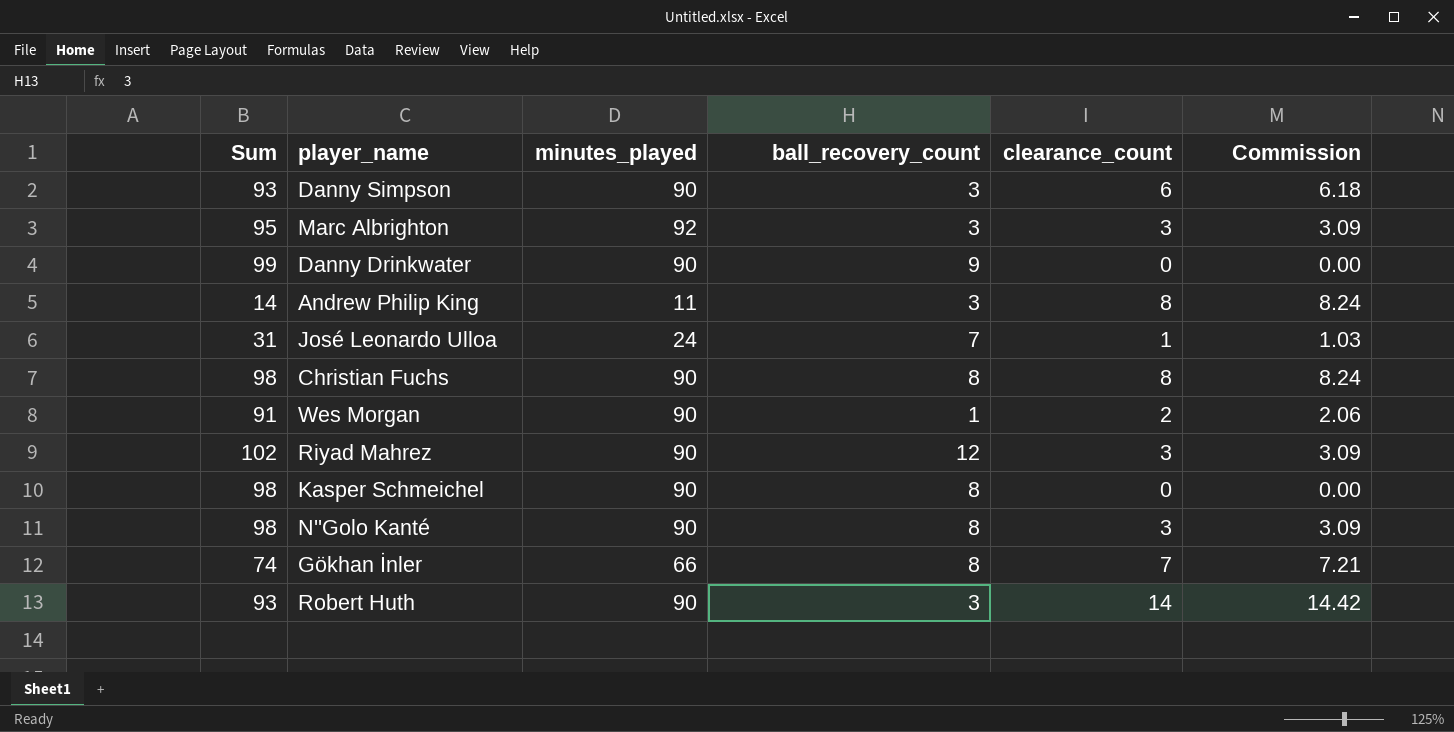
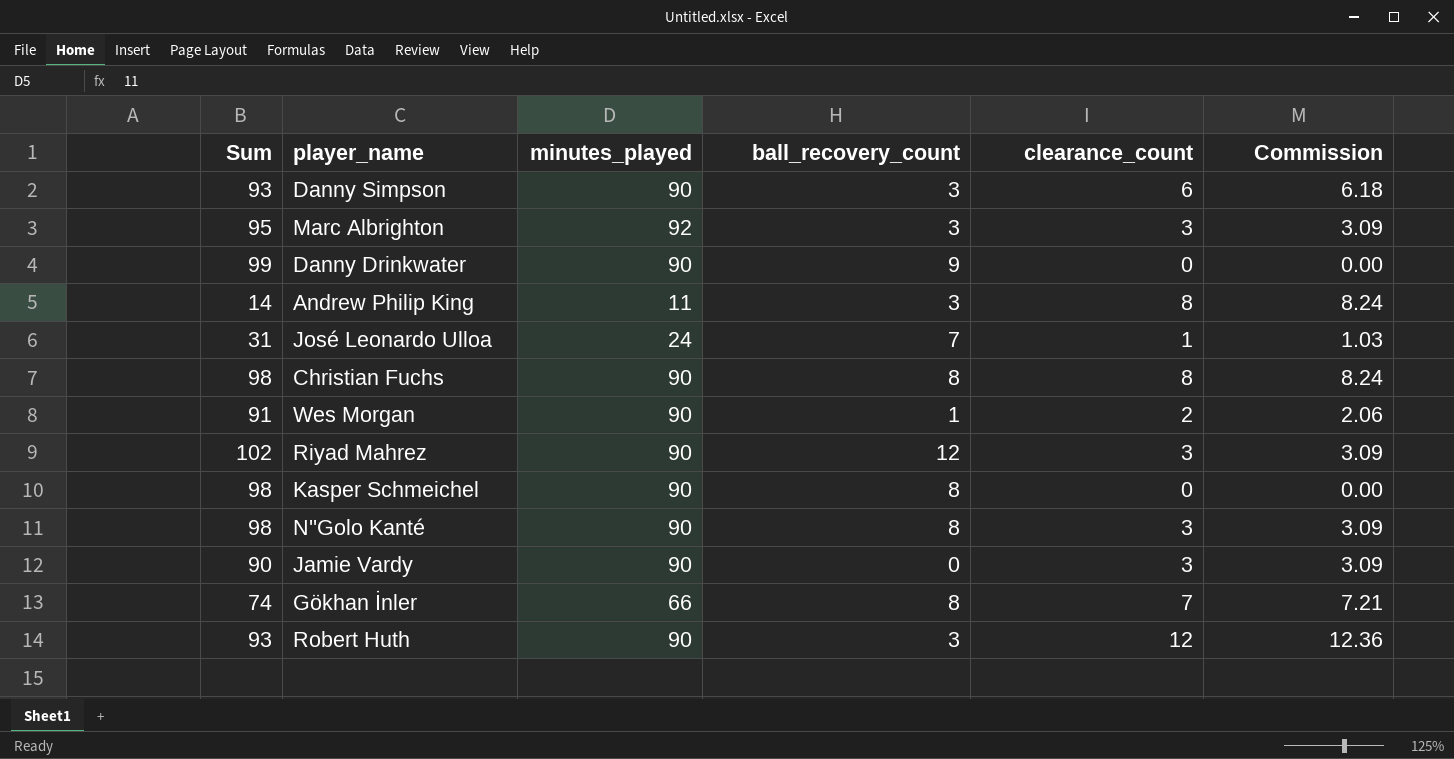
row Jamie Vardy: none -> 90 | 90 | 0 | 3 | 3.09
Robert Huth | clearance_count: 14 -> 12
Robert Huth | Commission: 14.42 -> 12.36

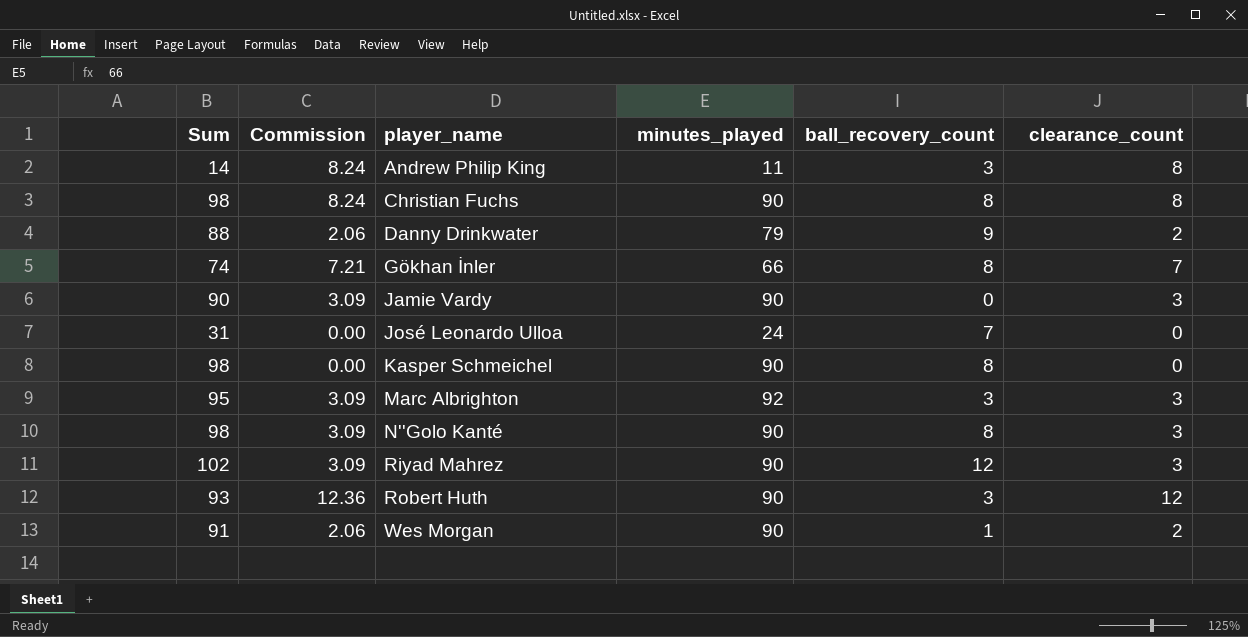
row order: none -> player_name ascending
column Commission | position: 6 -> 2
row Danny Simpson: 93 | 90 | 3 | 6 | 6.18 -> none
Danny Drinkwater | Sum: 99 -> 88
Danny Drinkwater | Commission: 0.00 -> 2.06
Danny Drinkwater | minutes_played: 90 -> 79
Danny Drinkwater | clearance_count: 0 -> 2
José Leonardo Ulloa | Commission: 1.03 -> 0.00
José Leonardo Ulloa | clearance_count: 1 -> 0

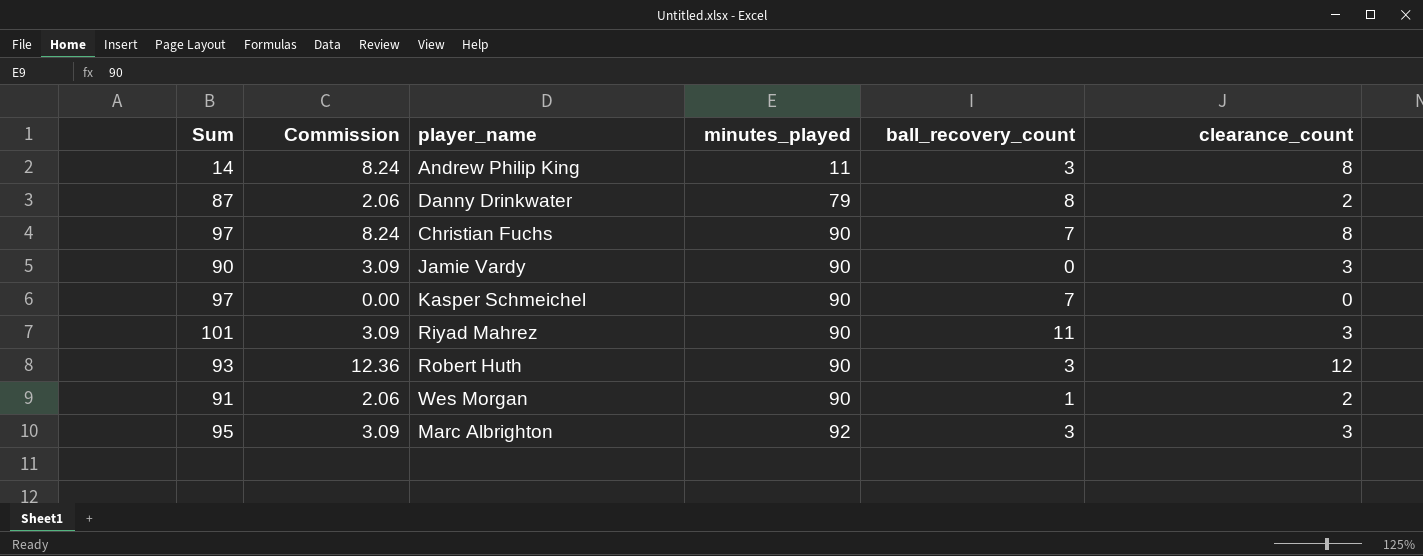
row order: player_name ascending -> minutes_played ascending
row Gökhan İnler: 74 | 7.21 | 66 | 8 | 7 -> none
row José Leonardo Ulloa: 31 | 0.00 | 24 | 7 | 0 -> none
row N''Golo Kanté: 98 | 3.09 | 90 | 8 | 3 -> none
Danny Drinkwater | Sum: 88 -> 87
Danny Drinkwater | ball_recovery_count: 9 -> 8
Christian Fuchs | Sum: 98 -> 97
Christian Fuchs | ball_recovery_count: 8 -> 7
Kasper Schmeichel | Sum: 98 -> 97
Kasper Schmeichel | ball_recovery_count: 8 -> 7
Riyad Mahrez | Sum: 102 -> 101
Riyad Mahrez | ball_recovery_count: 12 -> 11

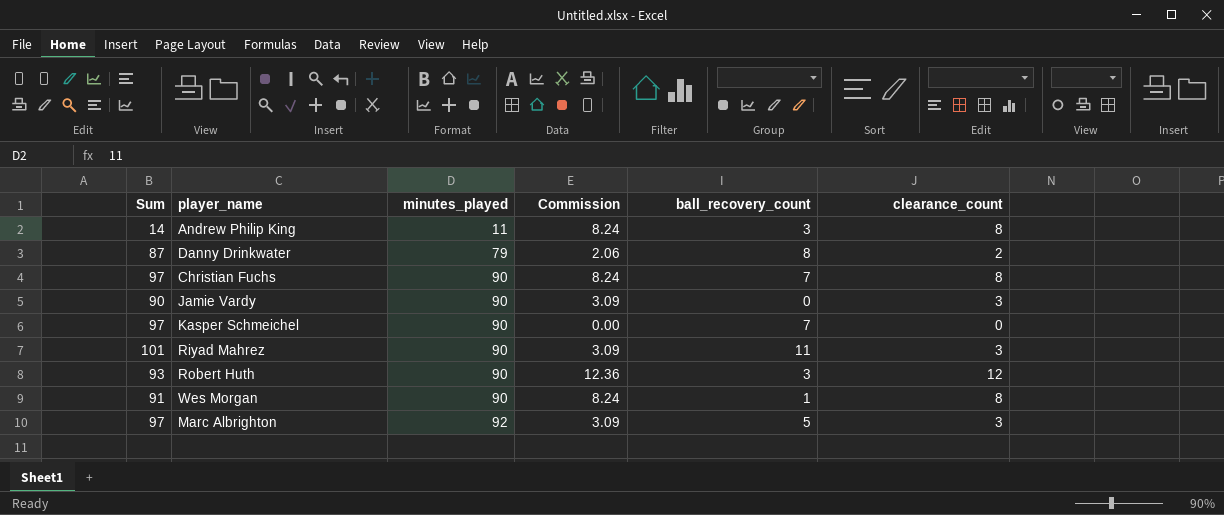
column Commission | position: 2 -> 4
Wes Morgan | Commission: 2.06 -> 8.24
Wes Morgan | clearance_count: 2 -> 8
Marc Albrighton | Sum: 95 -> 97
Marc Albrighton | ball_recovery_count: 3 -> 5

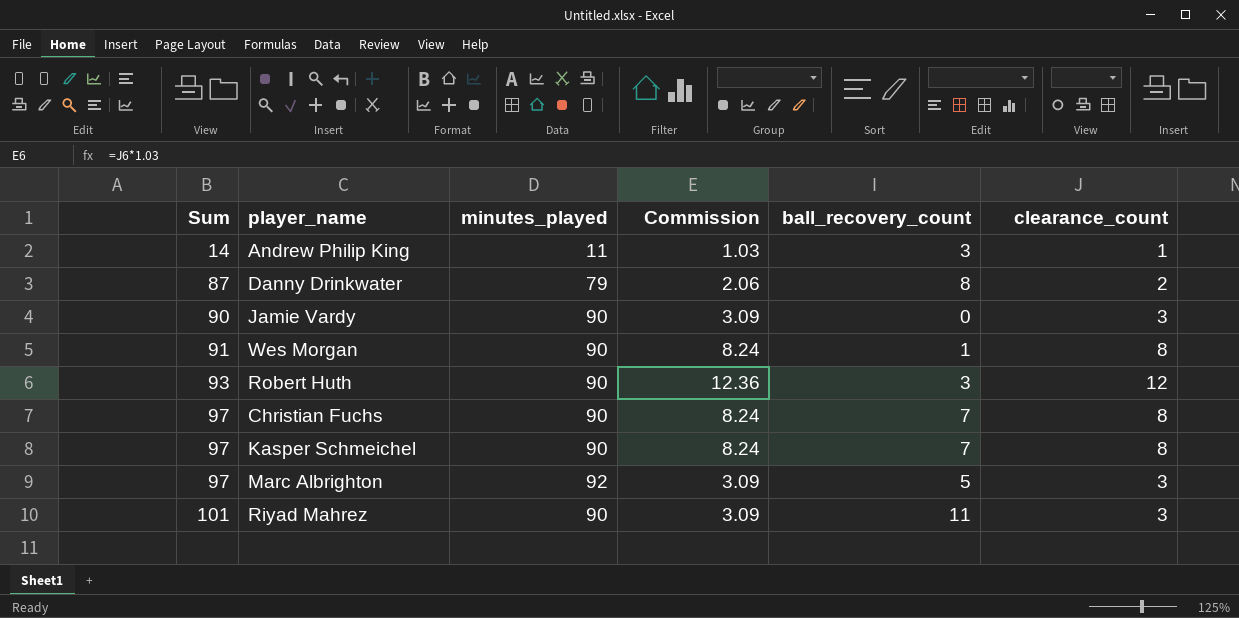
row order: minutes_played ascending -> Sum ascending
Andrew Philip King | Commission: 8.24 -> 1.03
Andrew Philip King | clearance_count: 8 -> 1
Kasper Schmeichel | Commission: 0.00 -> 8.24
Kasper Schmeichel | clearance_count: 0 -> 8

